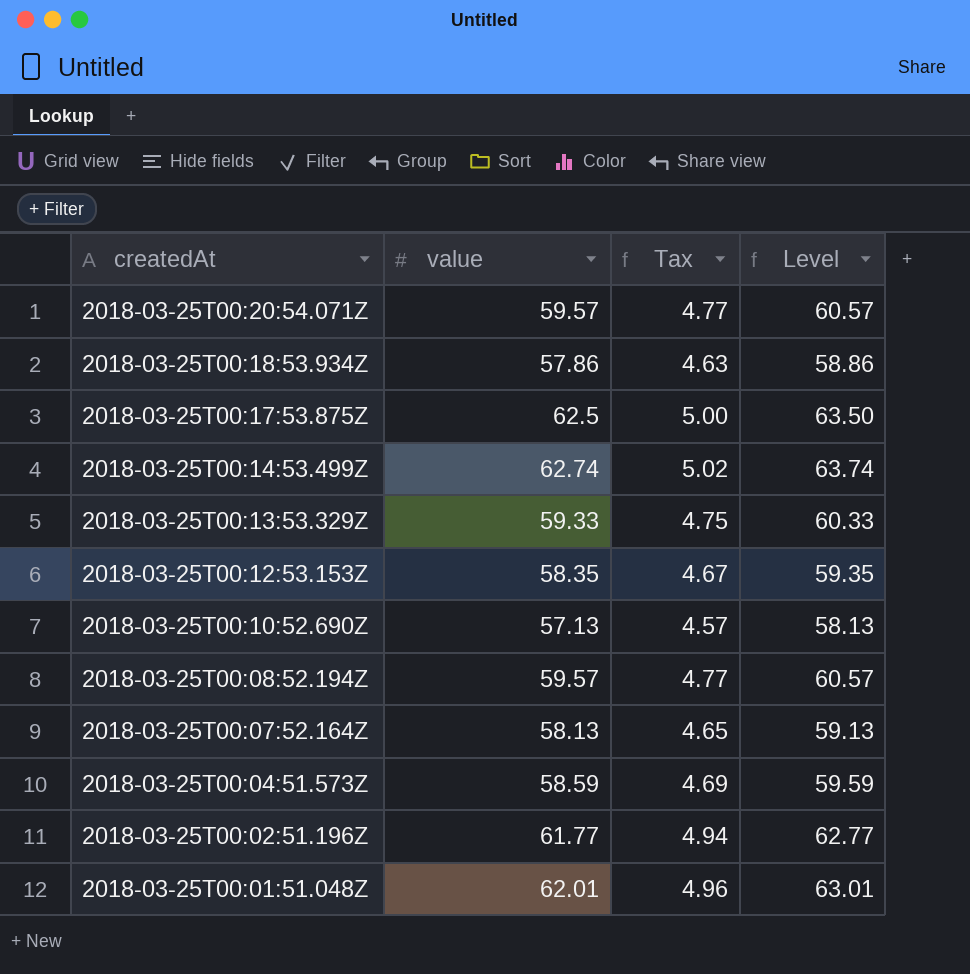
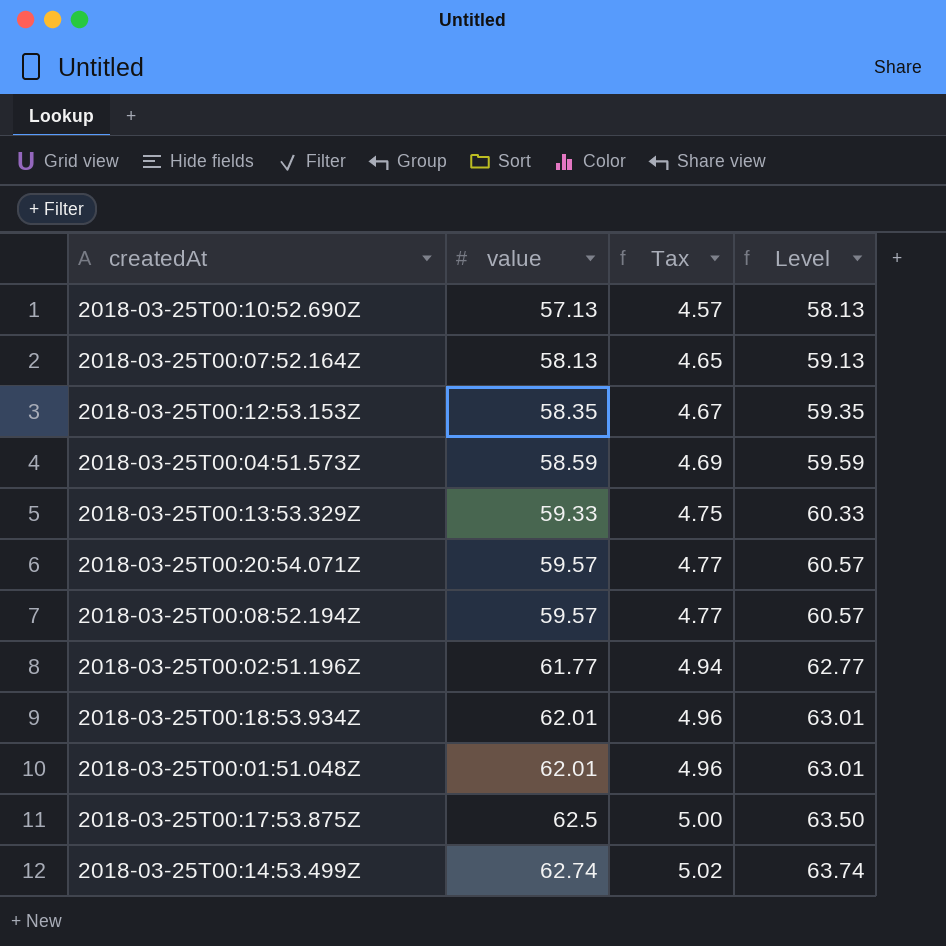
row order: createdAt descending -> value ascending
2018-03-25T00:18:53.934Z | value: 57.86 -> 62.01
2018-03-25T00:18:53.934Z | Tax: 4.63 -> 4.96
2018-03-25T00:18:53.934Z | Level: 58.86 -> 63.01

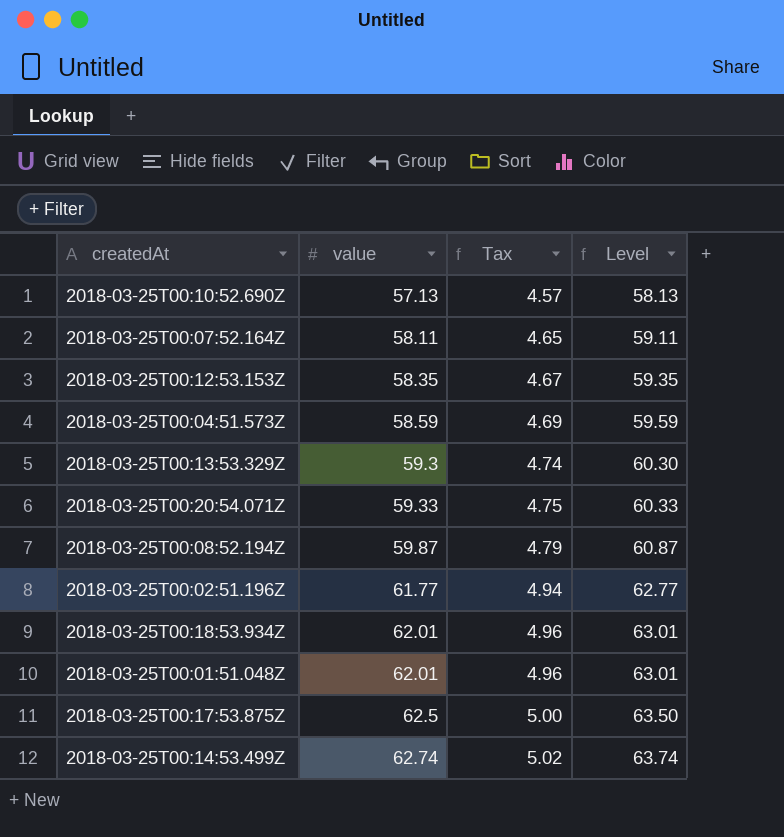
2018-03-25T00:07:52.164Z | value: 58.13 -> 58.11
2018-03-25T00:07:52.164Z | Level: 59.13 -> 59.11
2018-03-25T00:13:53.329Z | value: 59.33 -> 59.3
2018-03-25T00:13:53.329Z | Tax: 4.75 -> 4.74
2018-03-25T00:13:53.329Z | Level: 60.33 -> 60.30
2018-03-25T00:20:54.071Z | value: 59.57 -> 59.33
2018-03-25T00:20:54.071Z | Tax: 4.77 -> 4.75
2018-03-25T00:20:54.071Z | Level: 60.57 -> 60.33
2018-03-25T00:08:52.194Z | value: 59.57 -> 59.87
2018-03-25T00:08:52.194Z | Tax: 4.77 -> 4.79
2018-03-25T00:08:52.194Z | Level: 60.57 -> 60.87

